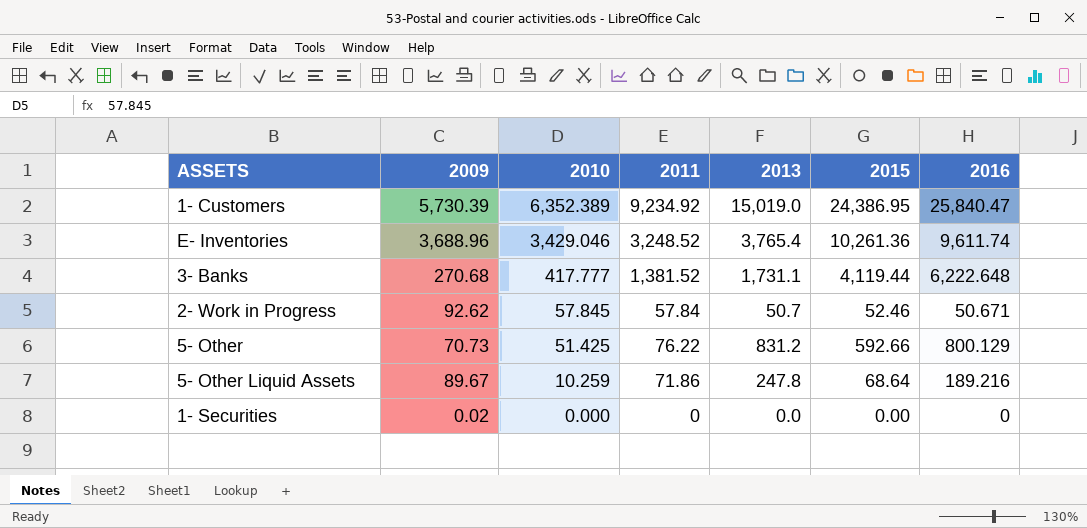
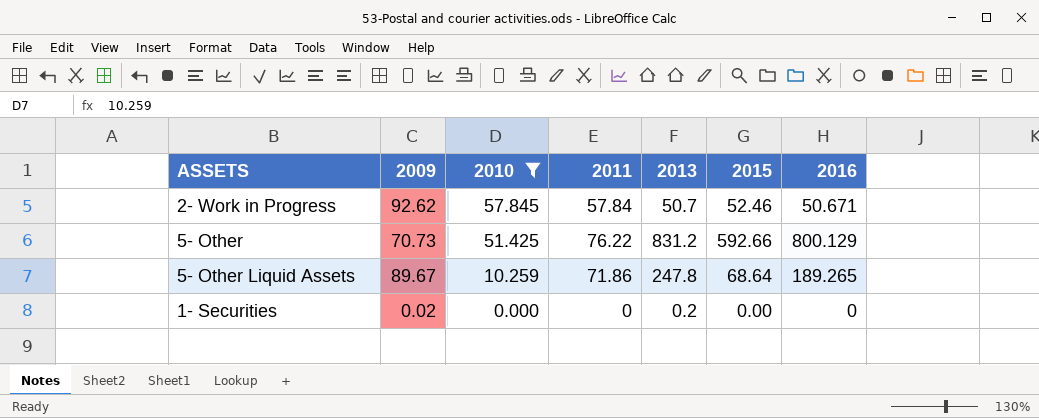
filter: none -> 2010 <= 57.845
5- Other Liquid Assets | 2016: 189.216 -> 189.265
1- Securities | 2013: 0.0 -> 0.2

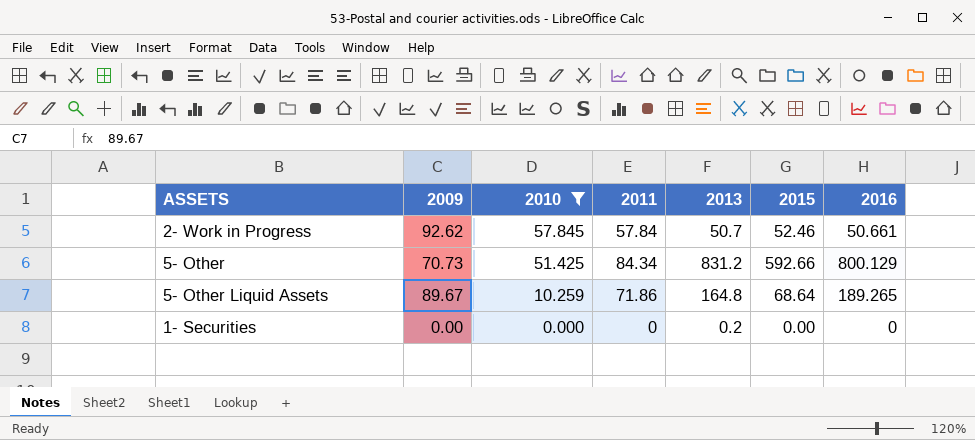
2- Work in Progress | 2016: 50.671 -> 50.661
5- Other | 2011: 76.22 -> 84.34
5- Other Liquid Assets | 2013: 247.8 -> 164.8
1- Securities | 2009: 0.02 -> 0.00

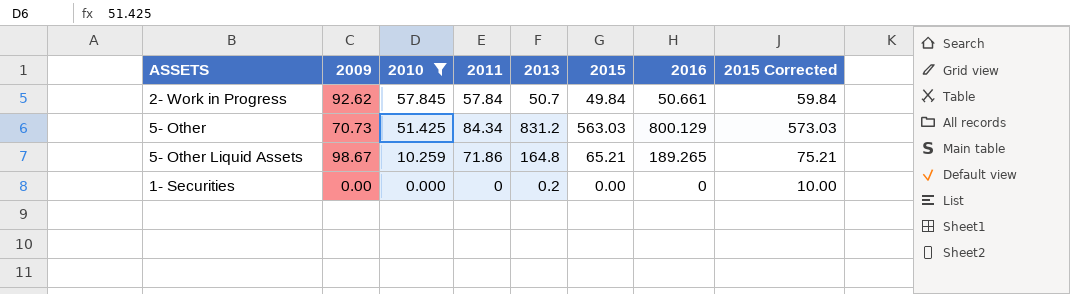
column 2015 Corrected | formula: none -> [2015] + 10
2- Work in Progress | 2015: 52.46 -> 49.84
5- Other | 2015: 592.66 -> 563.03
5- Other Liquid Assets | 2009: 89.67 -> 98.67
5- Other Liquid Assets | 2015: 68.64 -> 65.21

